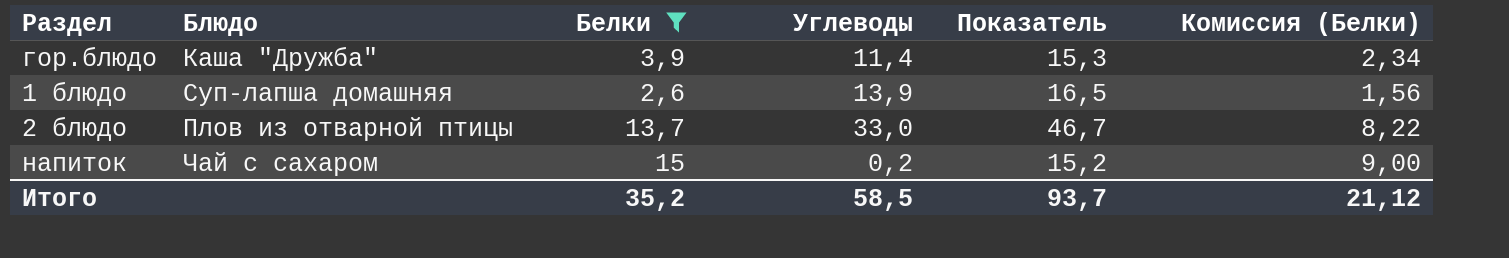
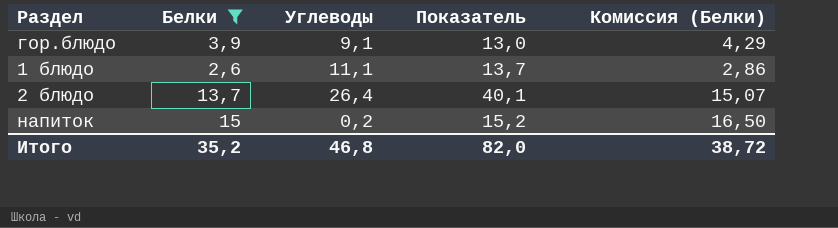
column Блюдо | position: 2 -> none
column Комиссия (Белки) | formula: [Белки] * 0,6 -> [Белки] * 1,1
гор.блюдо | Углеводы: 11,4 -> 9,1
гор.блюдо | Показатель: 15,3 -> 13,0
1 блюдо | Углеводы: 13,9 -> 11,1
1 блюдо | Показатель: 16,5 -> 13,7
2 блюдо | Углеводы: 33,0 -> 26,4
2 блюдо | Показатель: 46,7 -> 40,1
Итого | Углеводы: 58,5 -> 46,8
Итого | Показатель: 93,7 -> 82,0
Итого | Комиссия (Белки): 21,12 -> 38,72

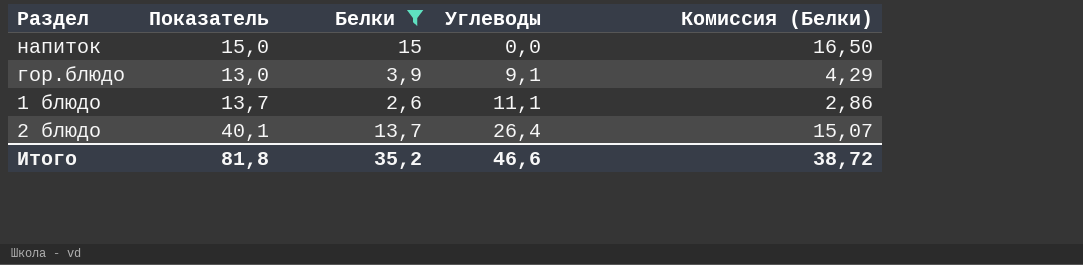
row order: none -> Углеводы ascending
column Показатель | position: 4 -> 2
напиток | Показатель: 15,2 -> 15,0
напиток | Углеводы: 0,2 -> 0,0
Итого | Показатель: 82,0 -> 81,8
Итого | Углеводы: 46,8 -> 46,6

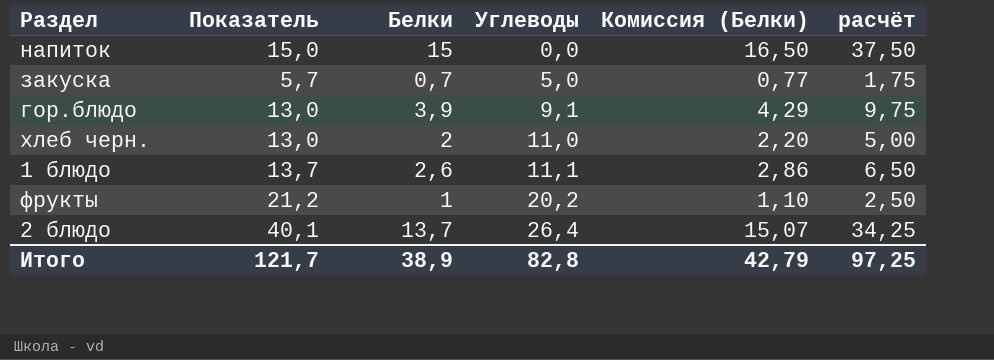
filter: Белки >= 2,6 -> none
column расчёт | formula: none -> [Белки] * 2,5
Итого | Показатель: 81,8 -> 121,7
Итого | Белки: 35,2 -> 38,9
Итого | Углеводы: 46,6 -> 82,8
Итого | Комиссия (Белки): 38,72 -> 42,79

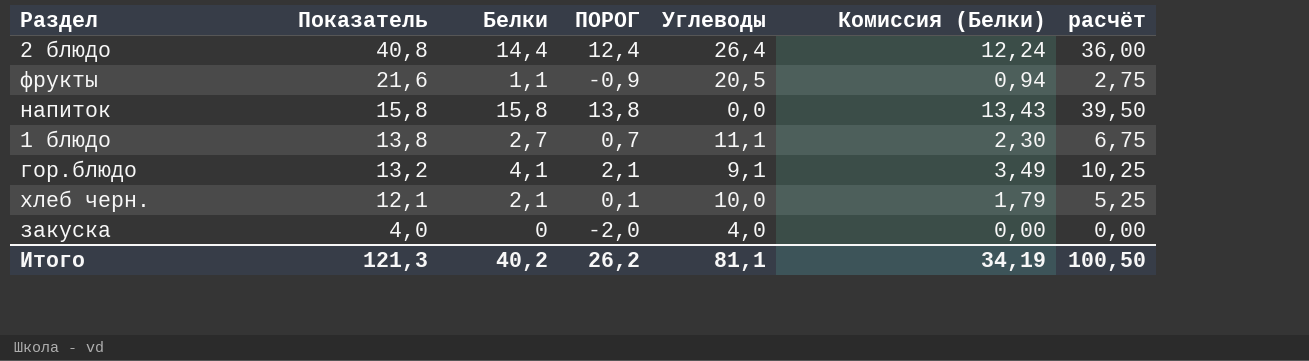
row order: Углеводы ascending -> Показатель descending
column ПОРОГ | formula: none -> [Белки] - 2
column Комиссия (Белки) | formula: [Белки] * 1,1 -> [Белки] * 0,85
2 блюдо | Показатель: 40,1 -> 40,8
2 блюдо | Белки: 13,7 -> 14,4
2 блюдо | расчёт: 34,25 -> 36,00
фрукты | Показатель: 21,2 -> 21,6
фрукты | Белки: 1 -> 1,1
фрукты | Углеводы: 20,2 -> 20,5
фрукты | расчёт: 2,50 -> 2,75
напиток | Показатель: 15,0 -> 15,8
напиток | Белки: 15 -> 15,8
напиток | расчёт: 37,50 -> 39,50
1 блюдо | Показатель: 13,7 -> 13,8
1 блюдо | Белки: 2,6 -> 2,7
1 блюдо | расчёт: 6,50 -> 6,75
гор.блюдо | Показатель: 13,0 -> 13,2
гор.блюдо | Белки: 3,9 -> 4,1
гор.блюдо | расчёт: 9,75 -> 10,25
хлеб черн. | Показатель: 13,0 -> 12,1
хлеб черн. | Белки: 2 -> 2,1
хлеб черн. | Углеводы: 11,0 -> 10,0
хлеб черн. | расчёт: 5,00 -> 5,25
закуска | Показатель: 5,7 -> 4,0
закуска | Белки: 0,7 -> 0
закуска | Углеводы: 5,0 -> 4,0
закуска | расчёт: 1,75 -> 0,00
Итого | Показатель: 121,7 -> 121,3
Итого | Белки: 38,9 -> 40,2
Итого | Углеводы: 82,8 -> 81,1
Итого | Комиссия (Белки): 42,79 -> 34,19
Итого | расчёт: 97,25 -> 100,50

